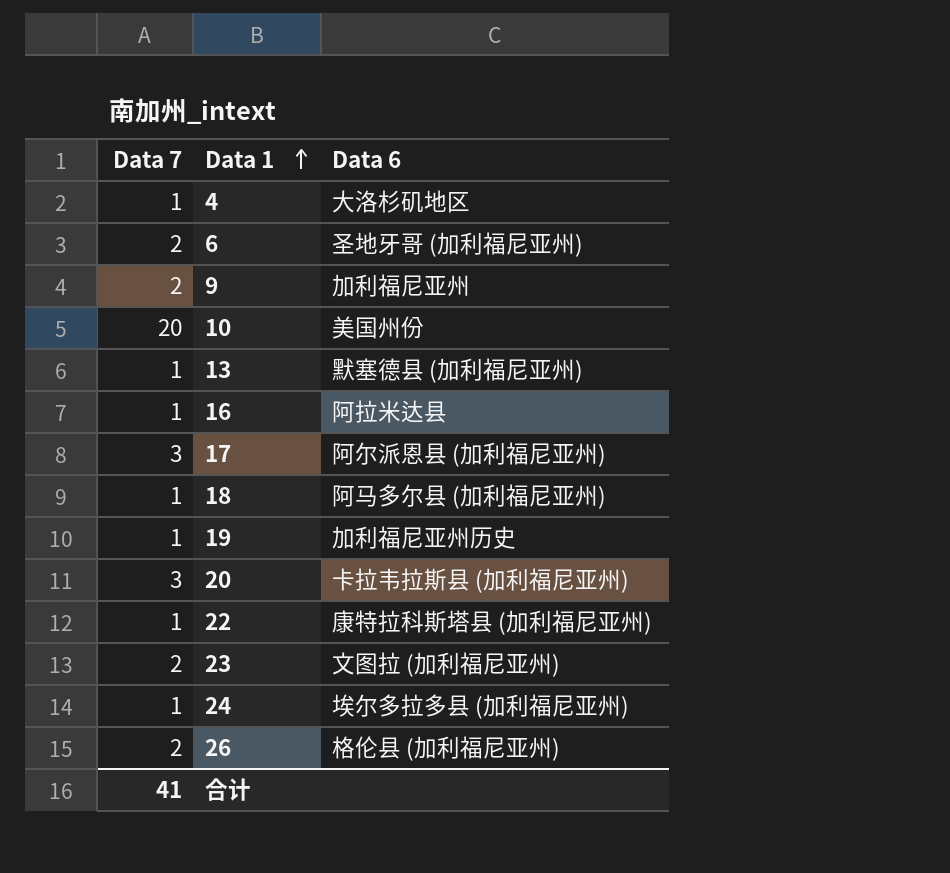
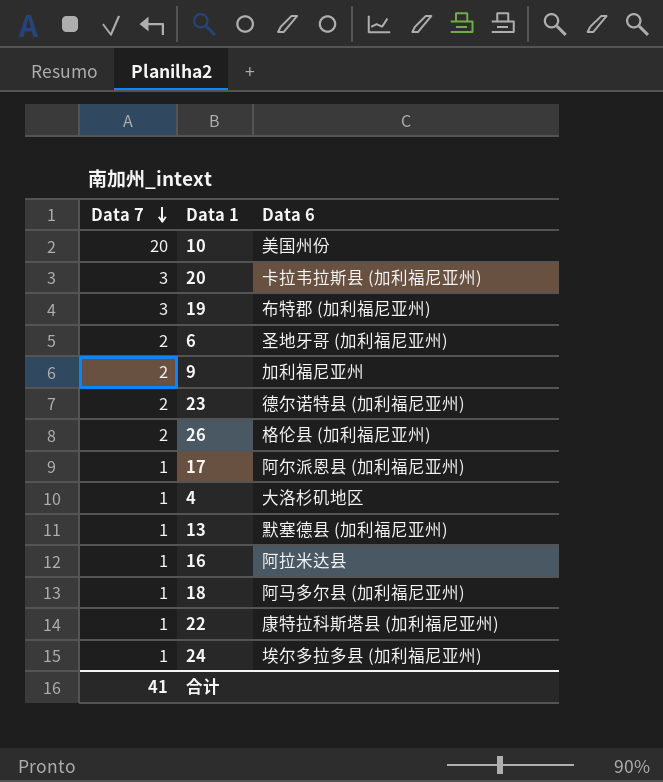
row order: Data 1 ascending -> Data 7 descending
19 | Data 7: 1 -> 3
19 | Data 6: 加利福尼亚州历史 -> 布特郡 (加利福尼亚州)
23 | Data 6: 文图拉 (加利福尼亚州) -> 德尔诺特县 (加利福尼亚州)
17 | Data 7: 3 -> 1

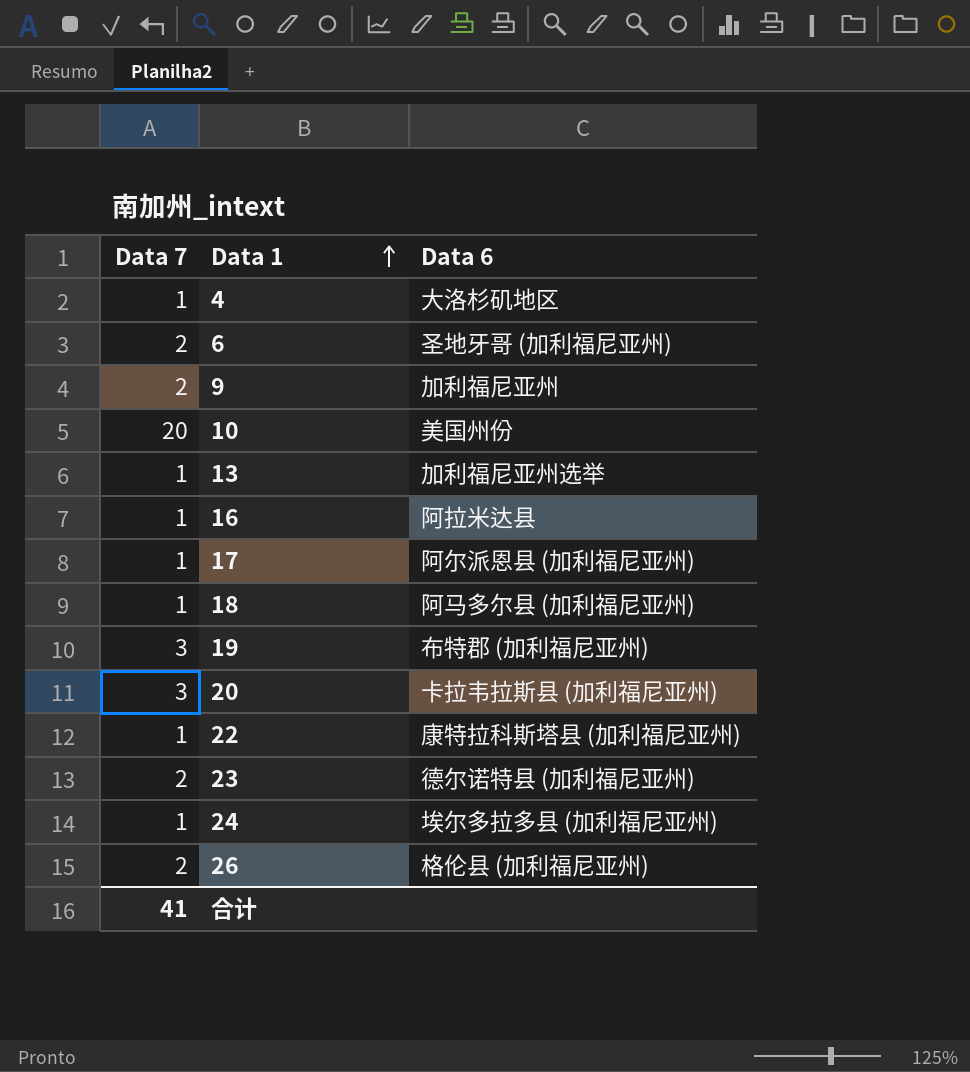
row order: Data 7 descending -> Data 1 ascending
13 | Data 6: 默塞德县 (加利福尼亚州) -> 加利福尼亚州选举

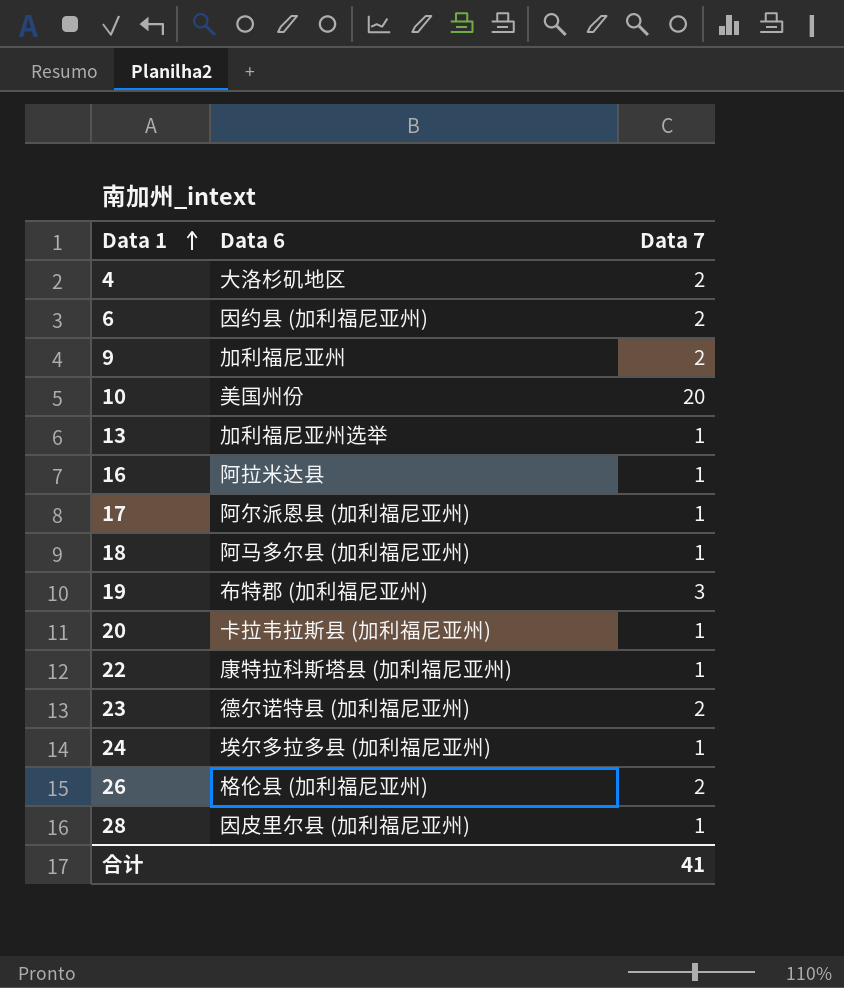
column Data 7 | position: 1 -> 3
4 | Data 7: 1 -> 2
6 | Data 6: 圣地牙哥 (加利福尼亚州) -> 因约县 (加利福尼亚州)
20 | Data 7: 3 -> 1
row 28: none -> 因皮里尔县 (加利福尼亚州) | 1

